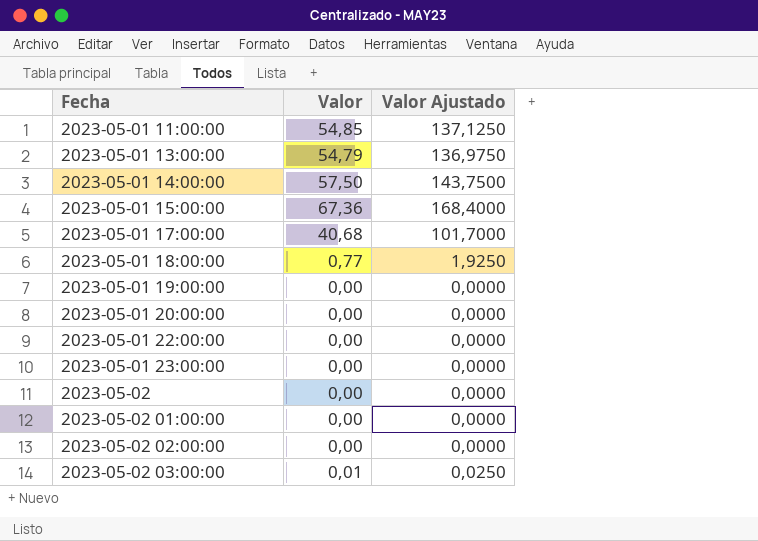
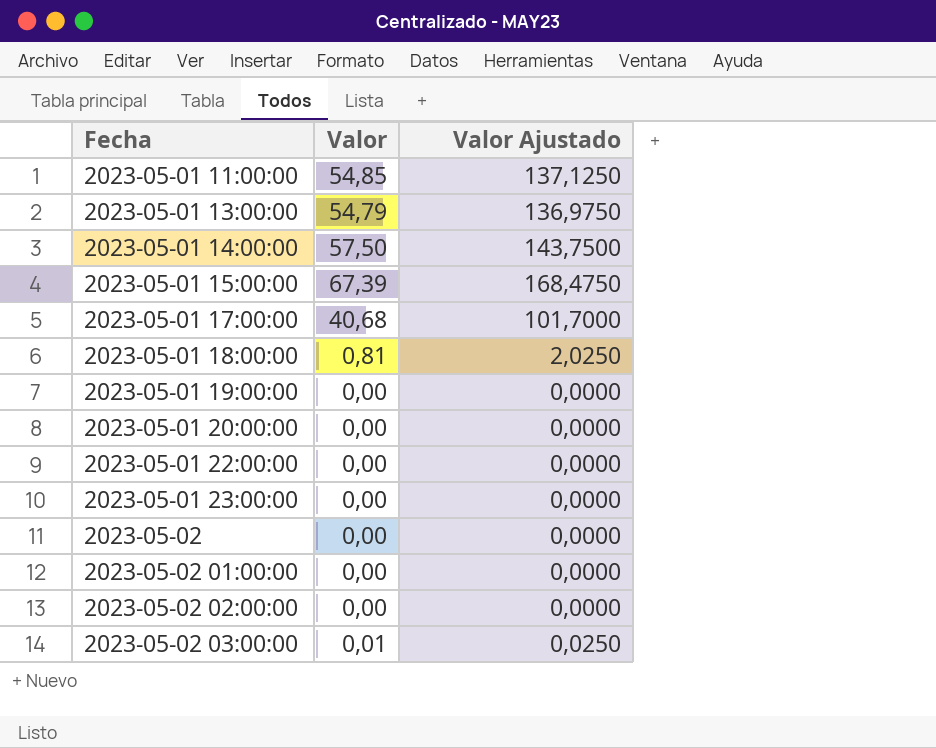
2023-05-01 15:00:00 | Valor: 67,36 -> 67,39
2023-05-01 15:00:00 | Valor Ajustado: 168,4000 -> 168,4750
2023-05-01 18:00:00 | Valor: 0,77 -> 0,81
2023-05-01 18:00:00 | Valor Ajustado: 1,9250 -> 2,0250

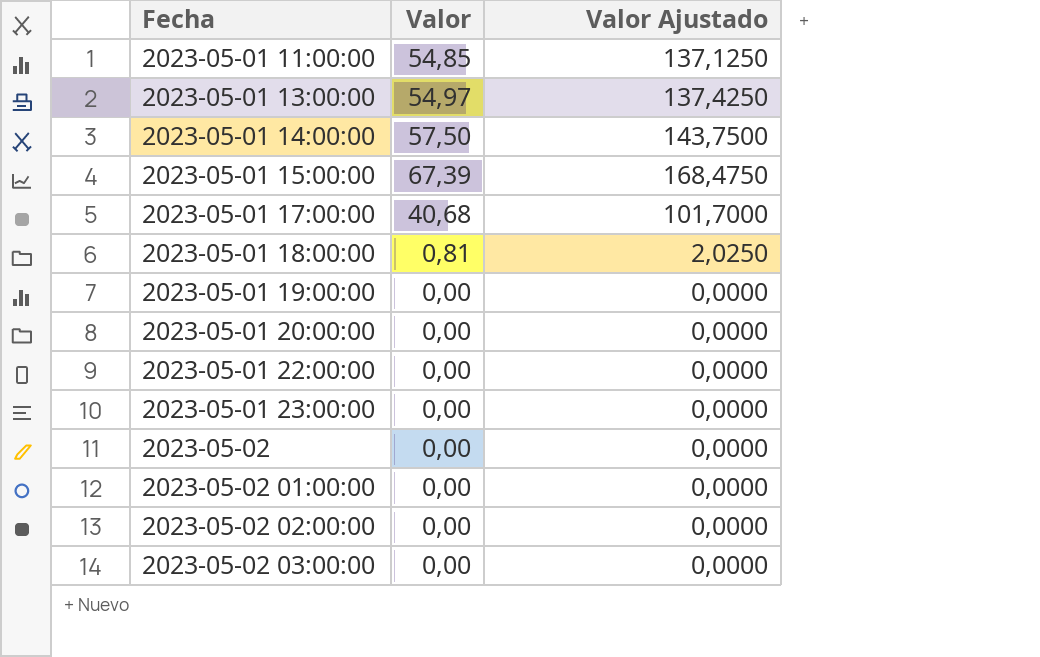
2023-05-01 13:00:00 | Valor: 54,79 -> 54,97
2023-05-01 13:00:00 | Valor Ajustado: 136,9750 -> 137,4250
2023-05-02 03:00:00 | Valor: 0,01 -> 0,00
2023-05-02 03:00:00 | Valor Ajustado: 0,0250 -> 0,0000

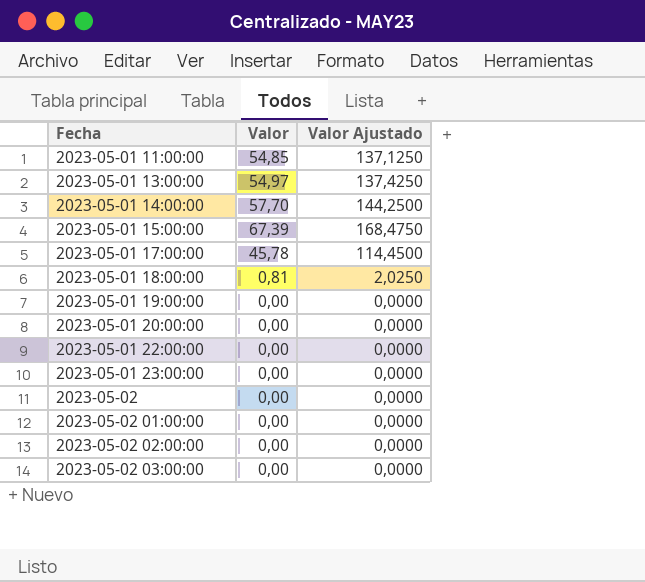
2023-05-01 14:00:00 | Valor: 57,50 -> 57,70
2023-05-01 14:00:00 | Valor Ajustado: 143,7500 -> 144,2500
2023-05-01 17:00:00 | Valor: 40,68 -> 45,78
2023-05-01 17:00:00 | Valor Ajustado: 101,7000 -> 114,4500

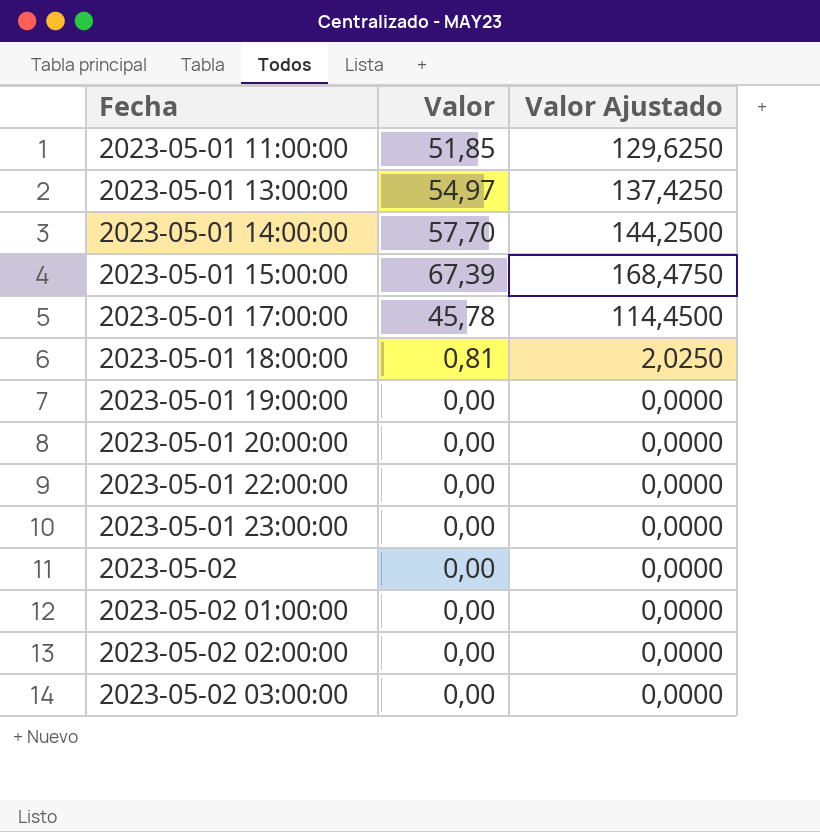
2023-05-01 11:00:00 | Valor: 54,85 -> 51,85
2023-05-01 11:00:00 | Valor Ajustado: 137,1250 -> 129,6250

